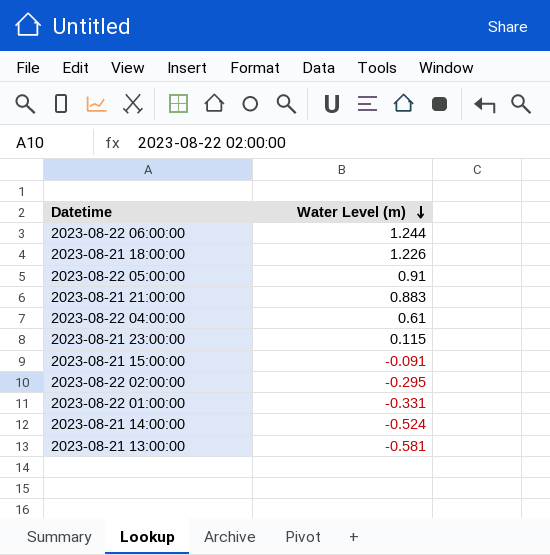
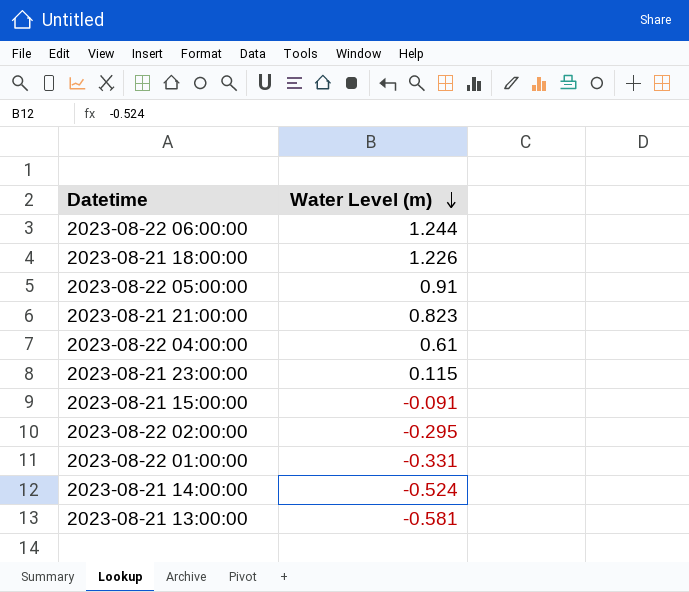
2023-08-21 21:00:00 | Water Level (m): 0.883 -> 0.823

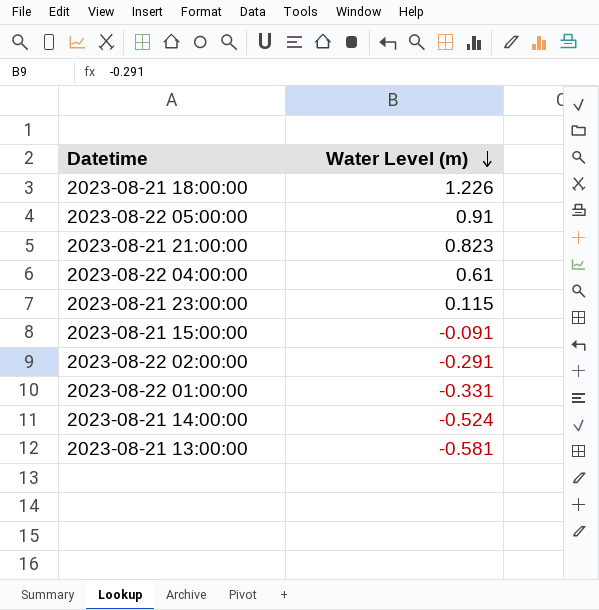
row 2023-08-22 06:00:00: 1.244 -> none
2023-08-22 02:00:00 | Water Level (m): -0.295 -> -0.291

